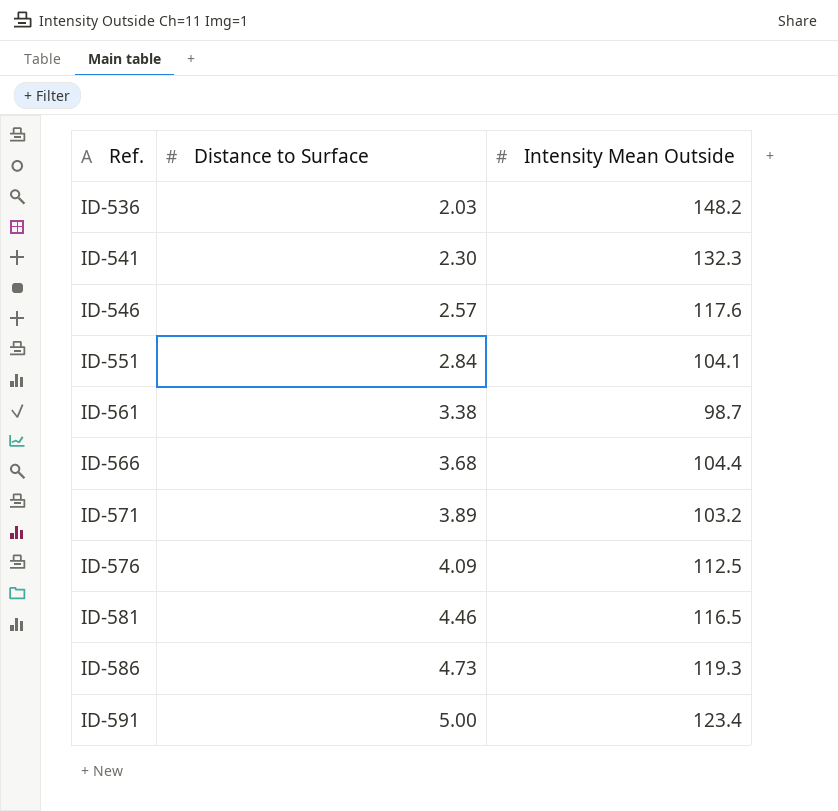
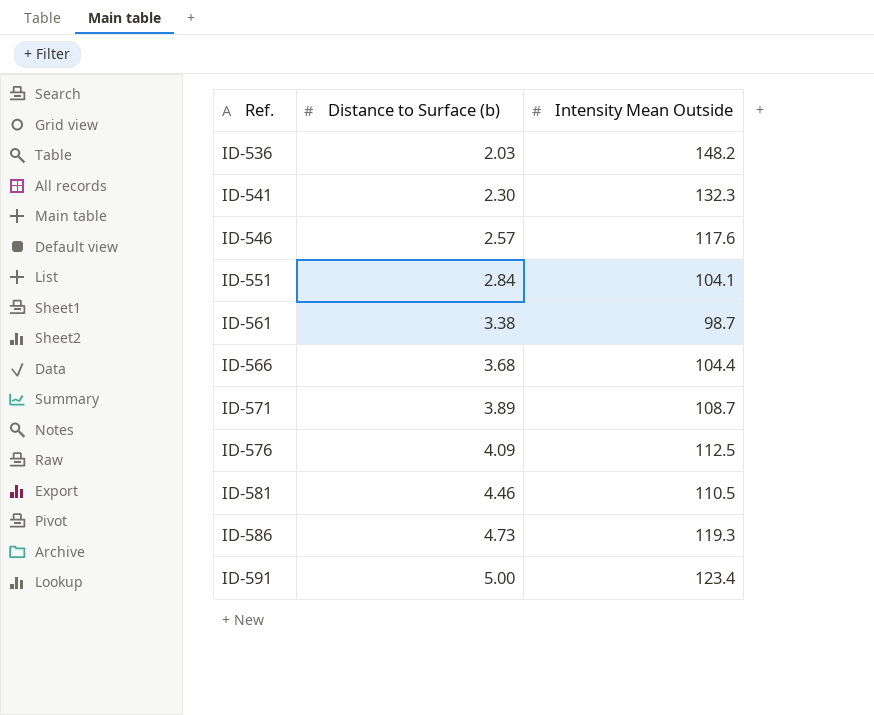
column name: Distance to Surface -> Distance to Surface (b)
ID-571 | Intensity Mean Outside: 103.2 -> 108.7
ID-581 | Intensity Mean Outside: 116.5 -> 110.5

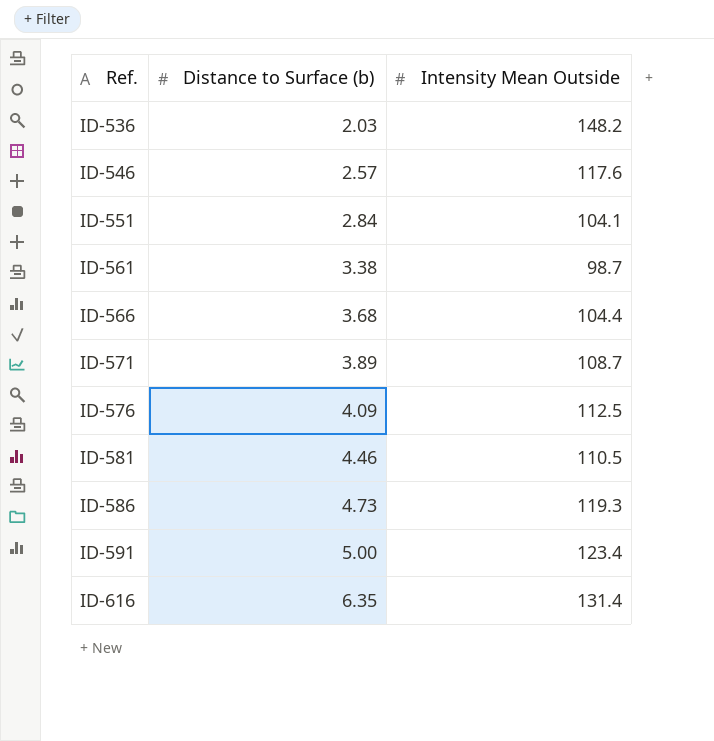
row ID-541: 2.30 | 132.3 -> none
row ID-616: none -> 6.35 | 131.4

